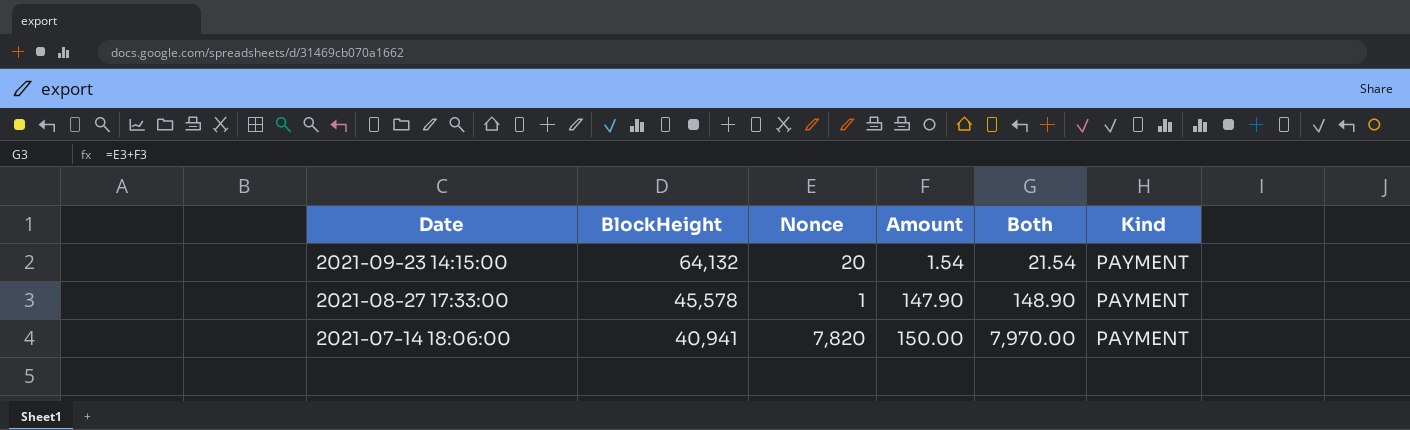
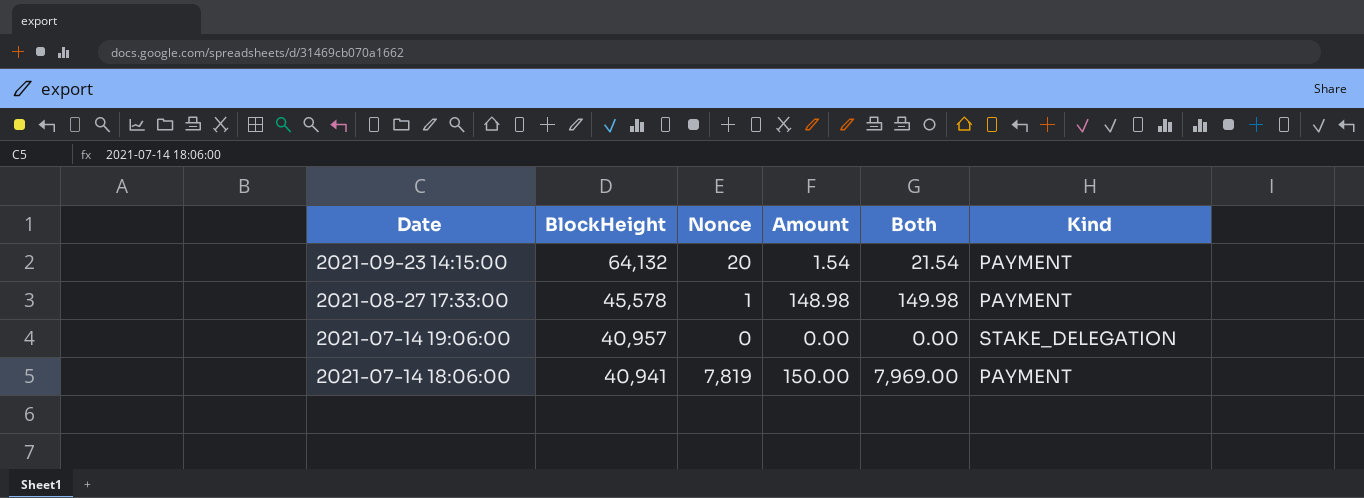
2021-08-27 17:33:00 | Amount: 147.90 -> 148.98
2021-08-27 17:33:00 | Both: 148.90 -> 149.98
row 2021-07-14 19:06:00: none -> 40,957 | 0 | 0.00 | 0.00 | STAKE_DELEGATION
2021-07-14 18:06:00 | Nonce: 7,820 -> 7,819
2021-07-14 18:06:00 | Both: 7,970.00 -> 7,969.00

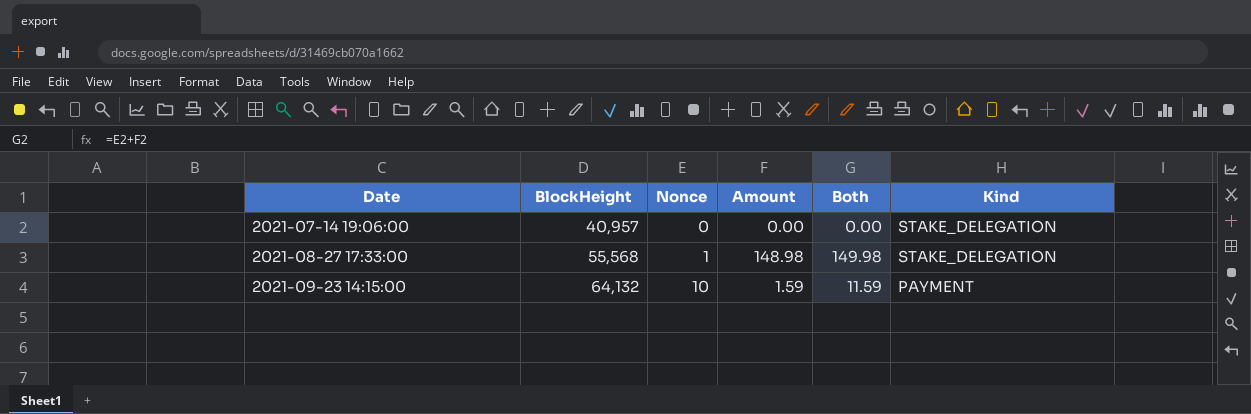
row order: Date descending -> Date ascending
row 2021-07-14 18:06:00: 40,941 | 7,819 | 150.00 | 7,969.00 | PAYMENT -> none
2021-08-27 17:33:00 | BlockHeight: 45,578 -> 55,568
2021-08-27 17:33:00 | Kind: PAYMENT -> STAKE_DELEGATION
2021-09-23 14:15:00 | Nonce: 20 -> 10
2021-09-23 14:15:00 | Amount: 1.54 -> 1.59
2021-09-23 14:15:00 | Both: 21.54 -> 11.59

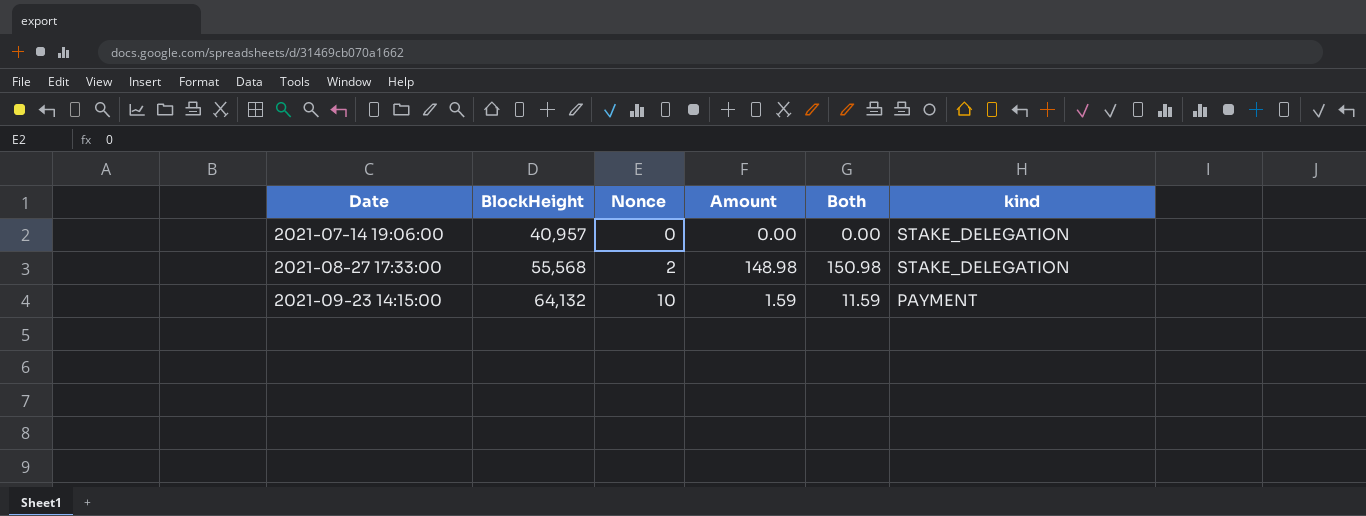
column name: Kind -> kind
2021-08-27 17:33:00 | Nonce: 1 -> 2
2021-08-27 17:33:00 | Both: 149.98 -> 150.98

